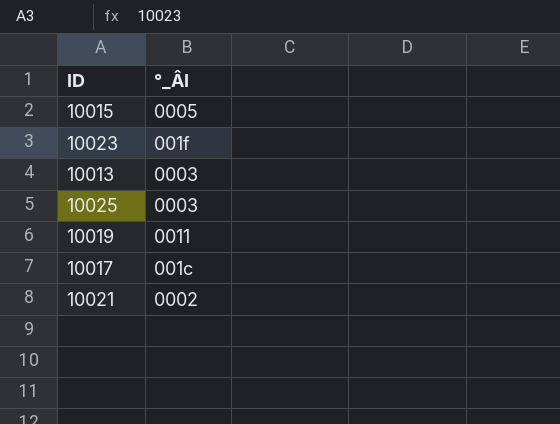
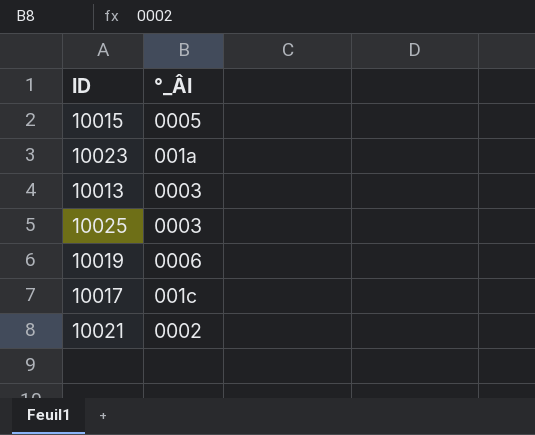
10023 | °_ÂI: 001f -> 001a
10019 | °_ÂI: 0011 -> 0006

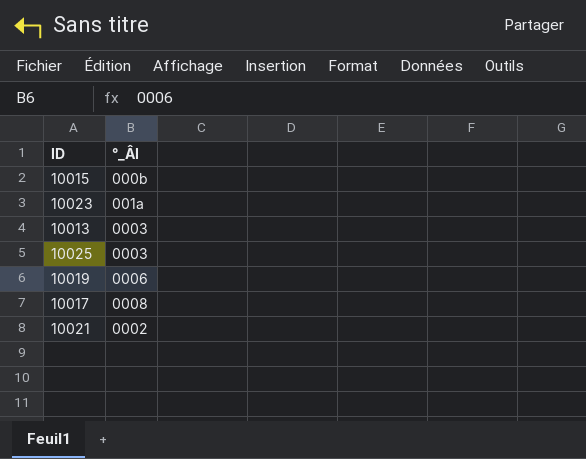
10015 | °_ÂI: 0005 -> 000b
10017 | °_ÂI: 001c -> 0008

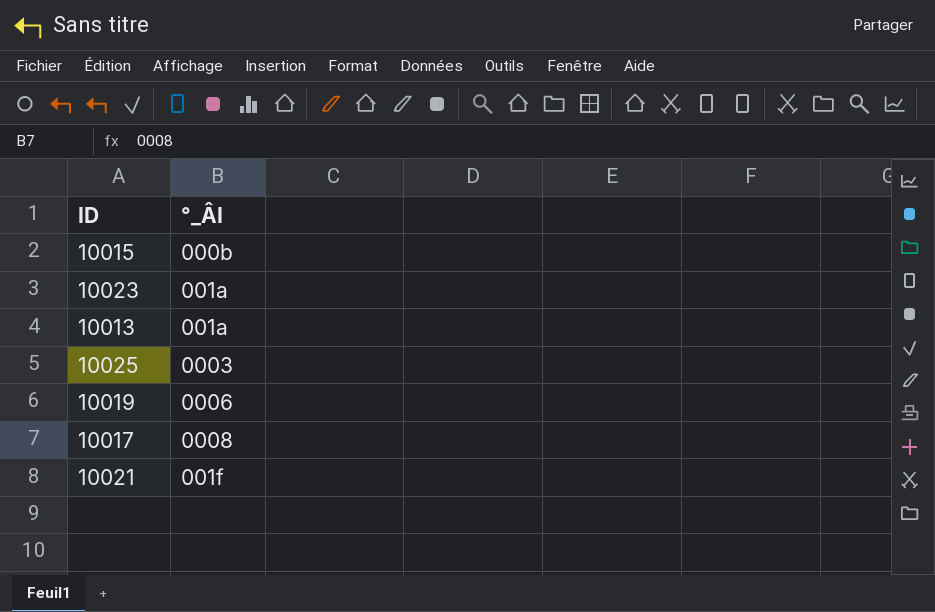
10013 | °_ÂI: 0003 -> 001a
10021 | °_ÂI: 0002 -> 001f

